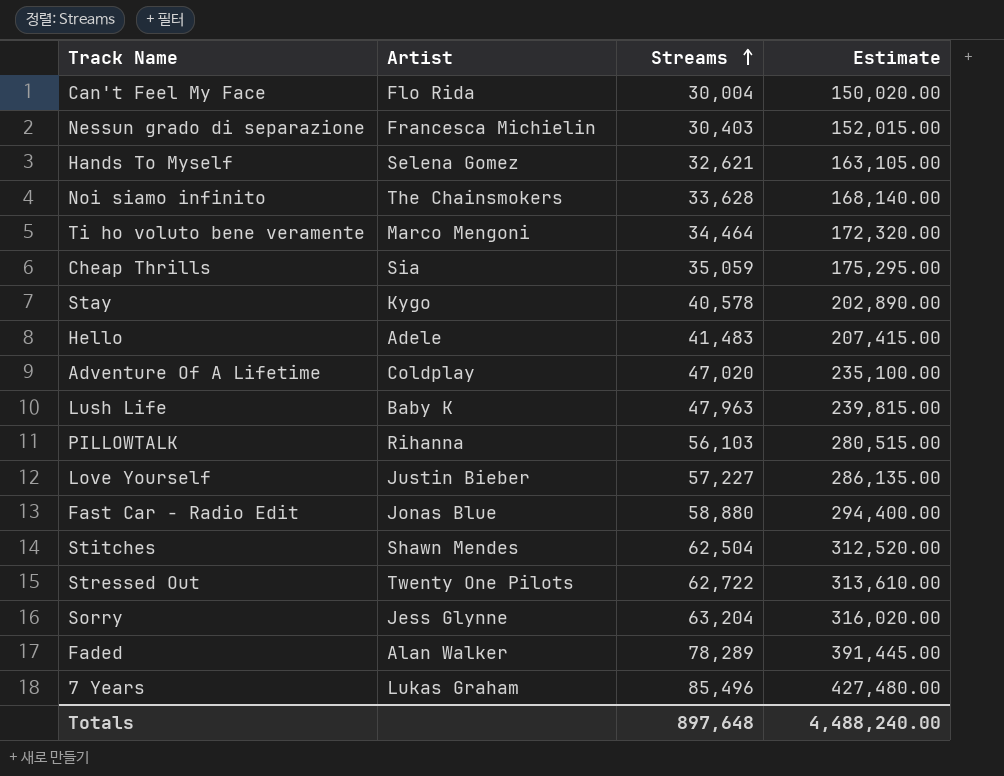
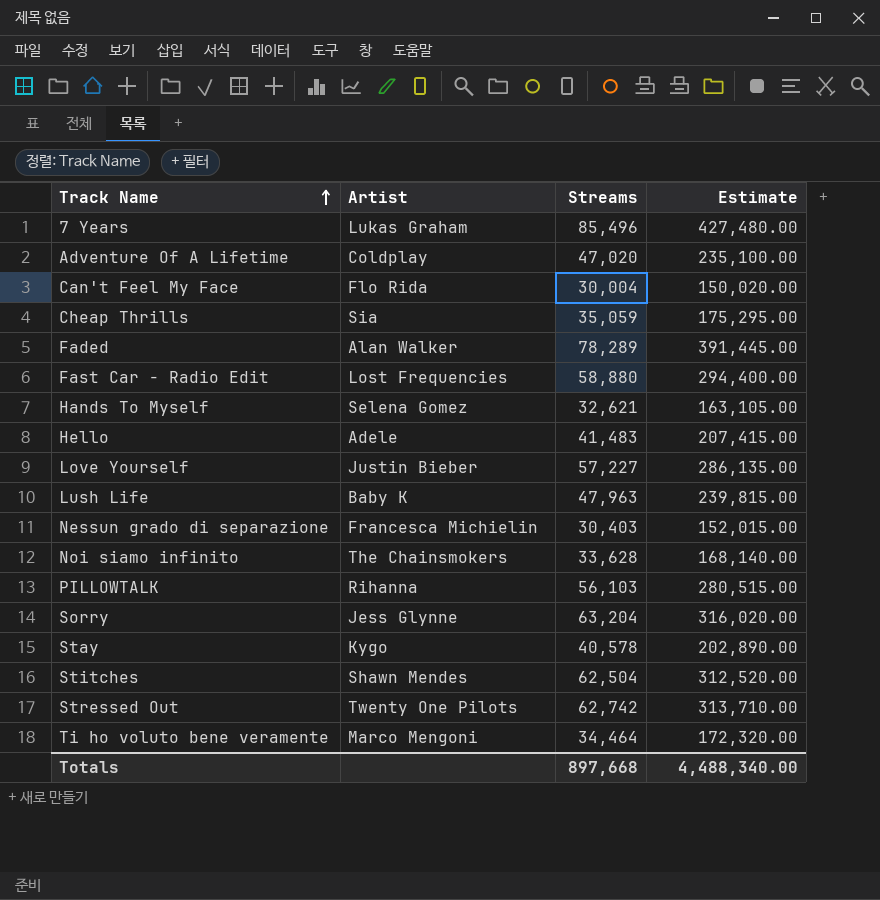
row order: Streams ascending -> Track Name ascending
Fast Car - Radio Edit | Artist: Jonas Blue -> Lost Frequencies
Stressed Out | Streams: 62,722 -> 62,742
Stressed Out | Estimate: 313,610.00 -> 313,710.00
Totals | Streams: 897,648 -> 897,668
Totals | Estimate: 4,488,240.00 -> 4,488,340.00

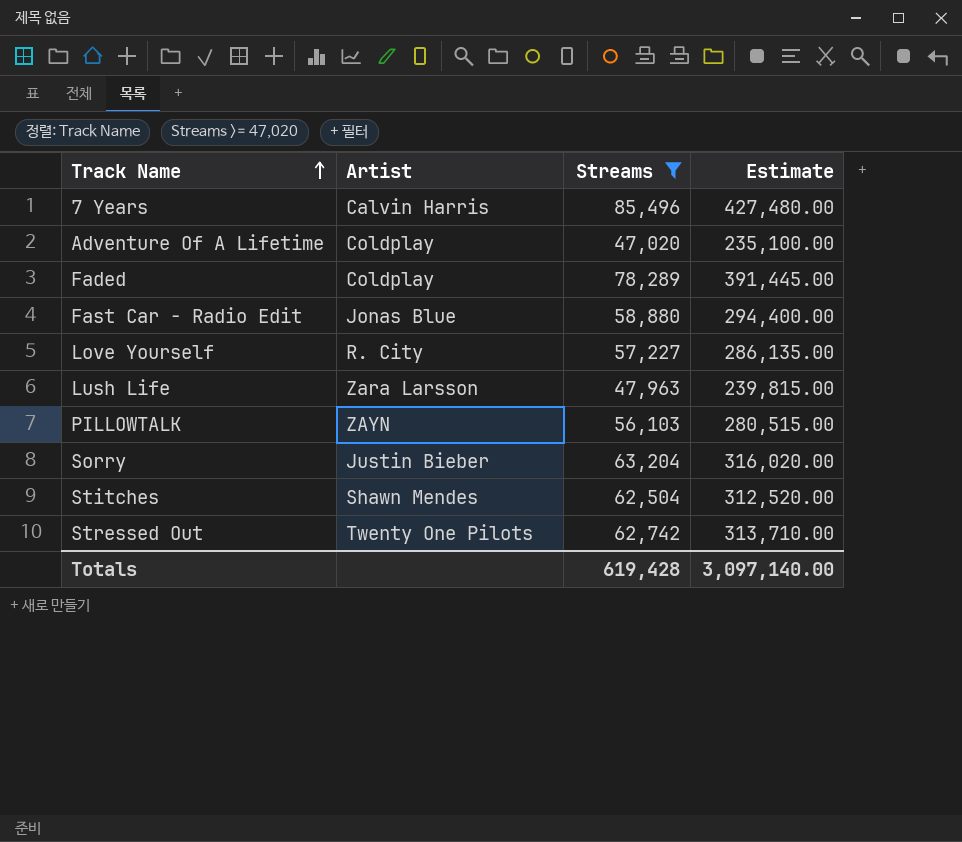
filter: none -> Streams >= 47,020
7 Years | Artist: Lukas Graham -> Calvin Harris
Faded | Artist: Alan Walker -> Coldplay
Fast Car - Radio Edit | Artist: Lost Frequencies -> Jonas Blue
Love Yourself | Artist: Justin Bieber -> R. City
Lush Life | Artist: Baby K -> Zara Larsson
PILLOWTALK | Artist: Rihanna -> ZAYN
Sorry | Artist: Jess Glynne -> Justin Bieber
Totals | Streams: 897,668 -> 619,428
Totals | Estimate: 4,488,340.00 -> 3,097,140.00

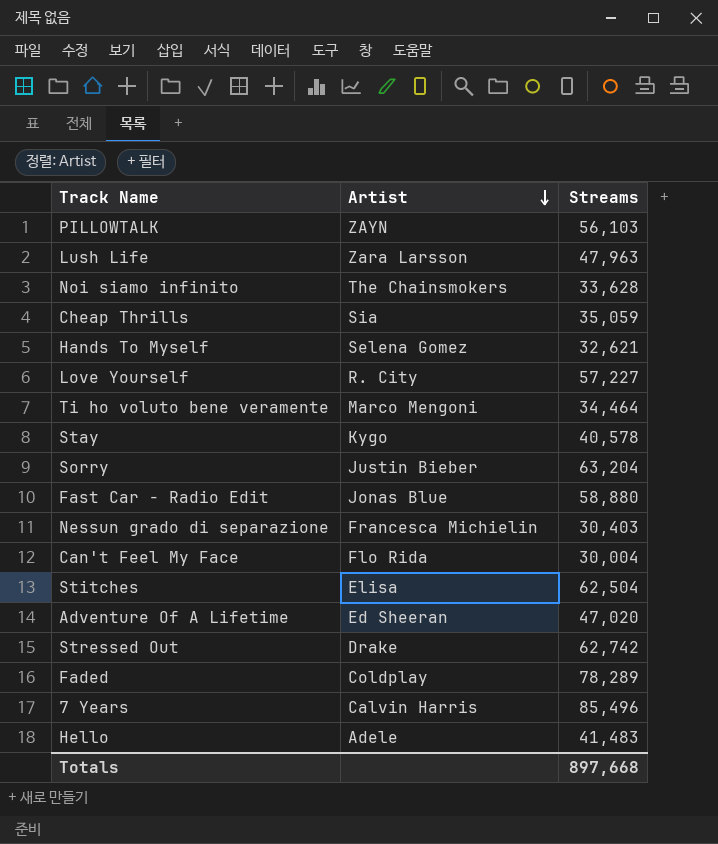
filter: Streams >= 47,020 -> none
row order: Track Name ascending -> Artist descending
column Estimate | formula: [Streams] * 5 -> none
Stitches | Artist: Shawn Mendes -> Elisa
Adventure Of A Lifetime | Artist: Coldplay -> Ed Sheeran
Stressed Out | Artist: Twenty One Pilots -> Drake
Totals | Streams: 619,428 -> 897,668

